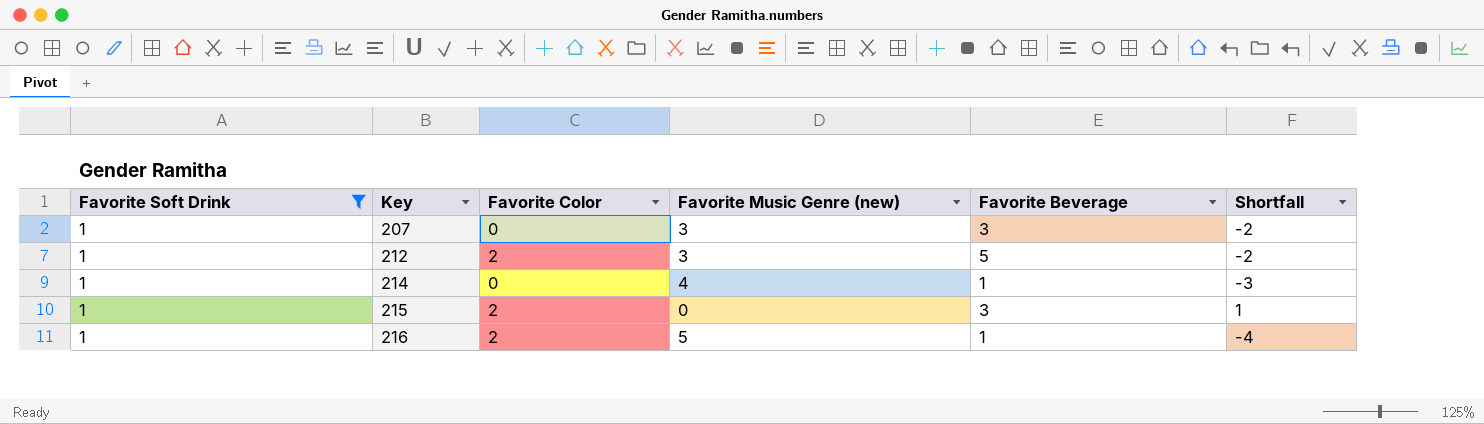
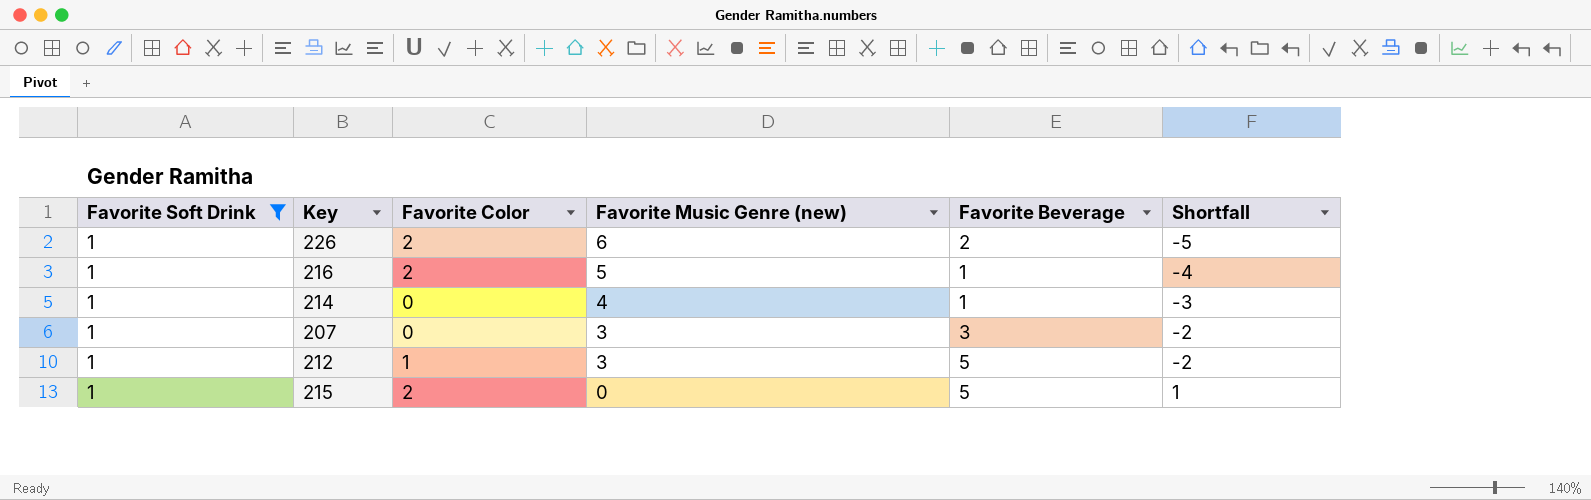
row order: Key ascending -> Favorite Music Genre (new) descending
row 226: none -> 1 | 2 | 6 | 2 | -5
212 | Favorite Color: 2 -> 1
215 | Favorite Beverage: 3 -> 5

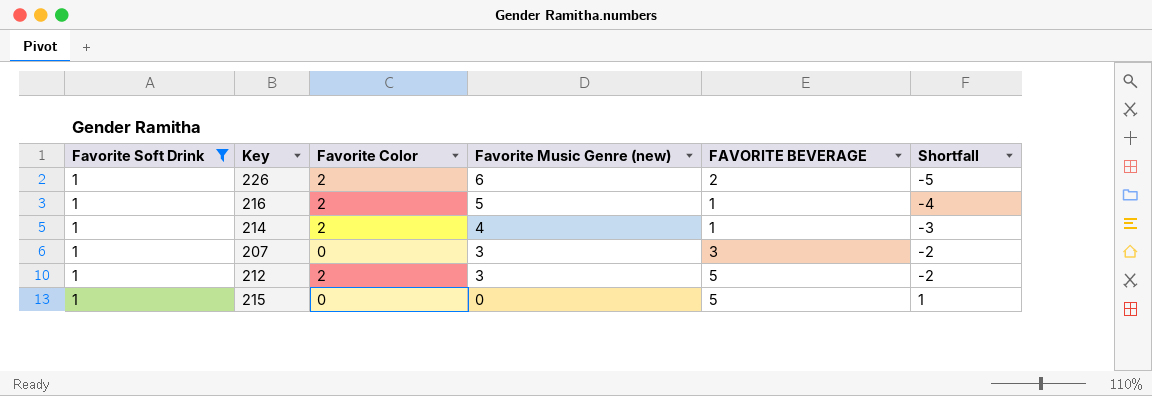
column name: Favorite Beverage -> FAVORITE BEVERAGE
214 | Favorite Color: 0 -> 2
212 | Favorite Color: 1 -> 2
215 | Favorite Color: 2 -> 0

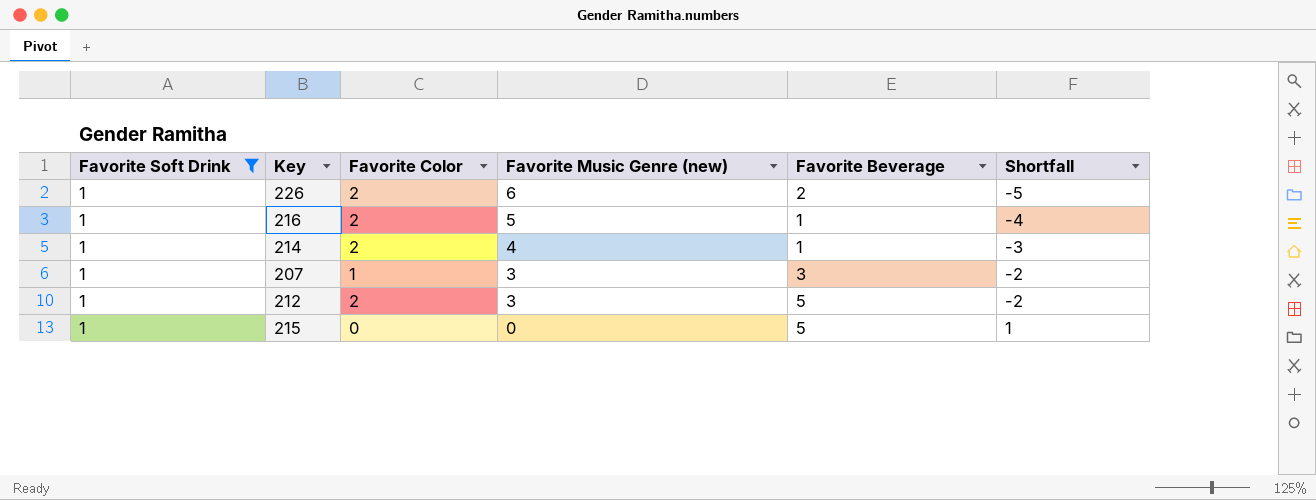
column name: FAVORITE BEVERAGE -> Favorite Beverage
207 | Favorite Color: 0 -> 1

